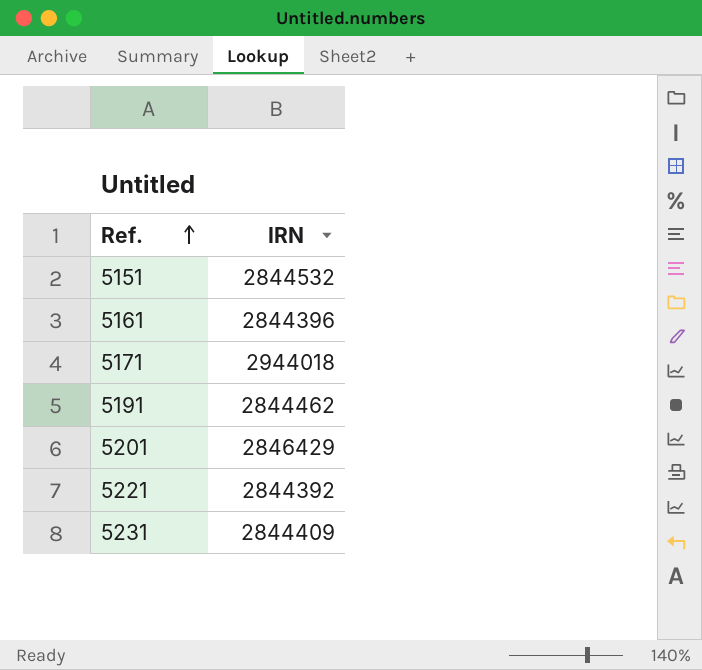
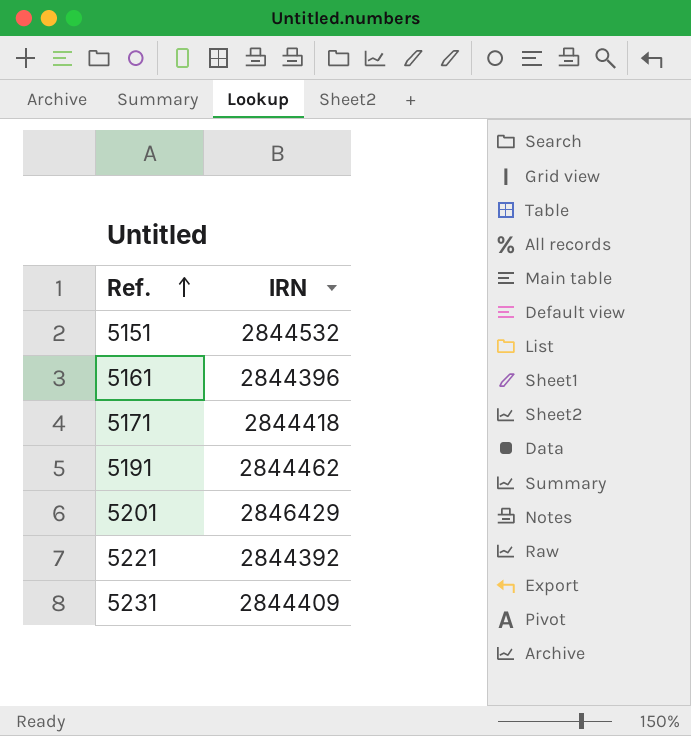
5171 | IRN: 2944018 -> 2844418

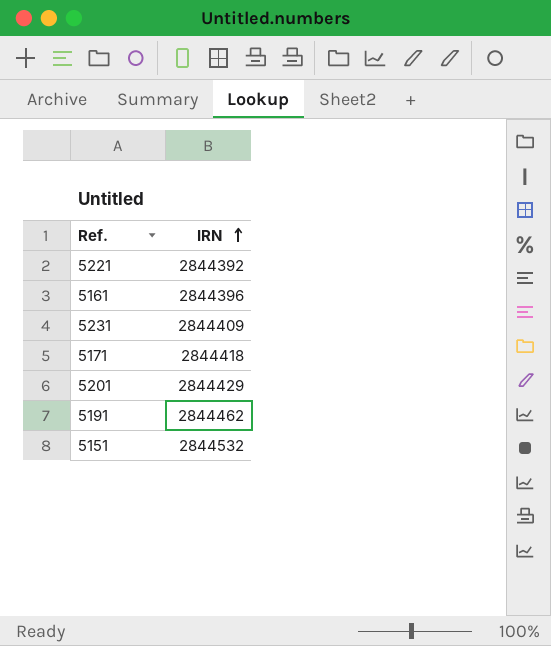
row order: Ref. ascending -> IRN ascending
5201 | IRN: 2846429 -> 2844429

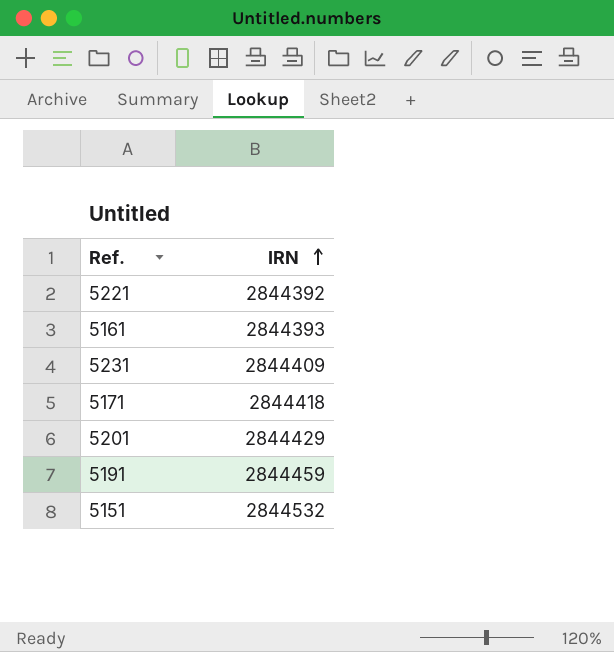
5161 | IRN: 2844396 -> 2844393
5191 | IRN: 2844462 -> 2844459

